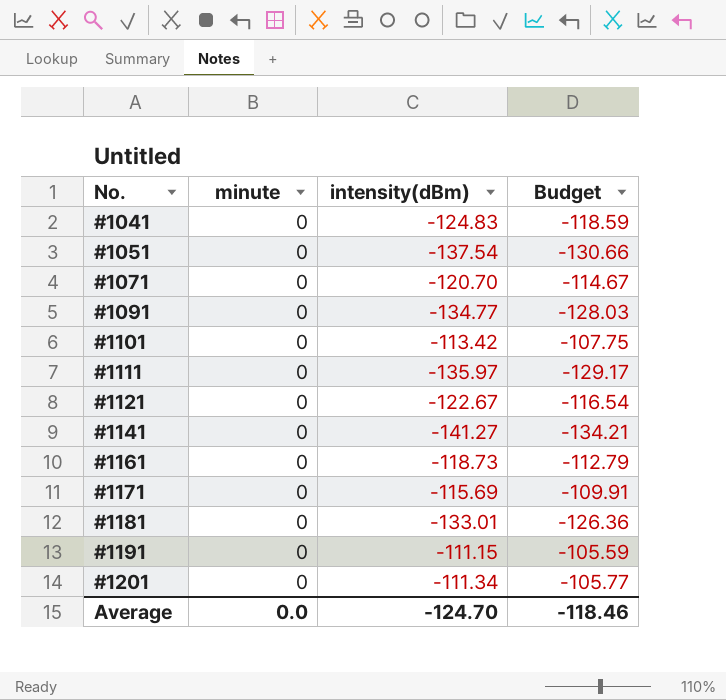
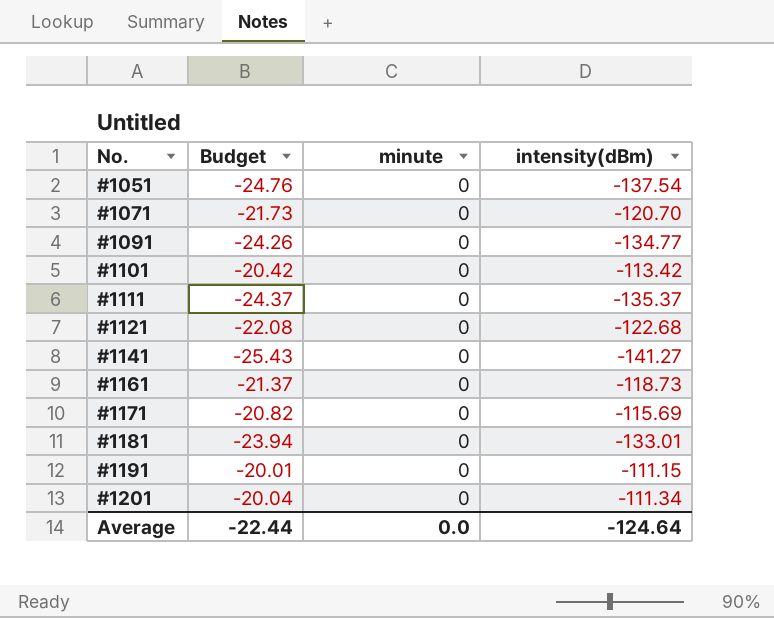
column Budget | formula: [intensity(dBm)] * 0.95 -> [intensity(dBm)] * 0.18
column Budget | position: 4 -> 2
row #1041: 0 | -124.83 | -118.59 -> none
#1111 | intensity(dBm): -135.97 -> -135.37
#1121 | intensity(dBm): -122.67 -> -122.68
Average | Budget: -118.46 -> -22.44
Average | intensity(dBm): -124.70 -> -124.64

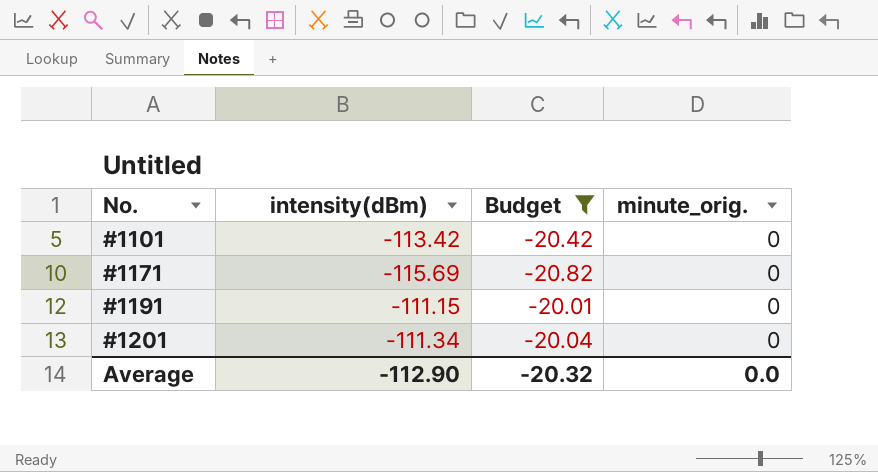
filter: none -> Budget >= -20.82
column intensity(dBm) | position: 4 -> 2
column name: minute -> minute_orig.
Average | intensity(dBm): -124.64 -> -112.90
Average | Budget: -22.44 -> -20.32

